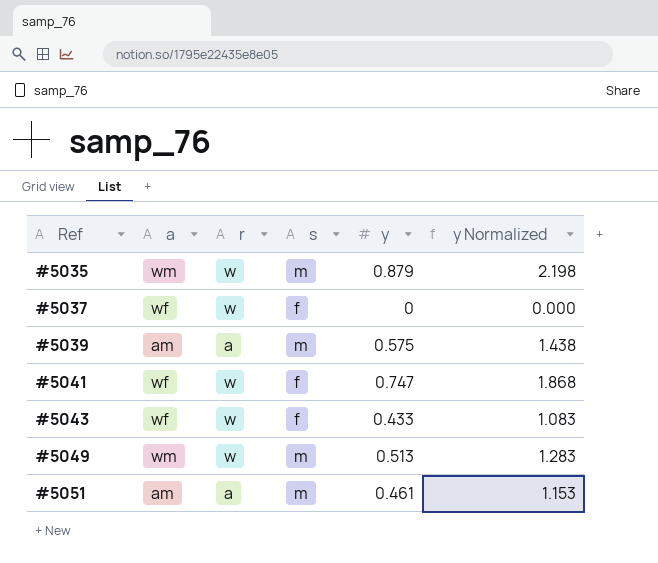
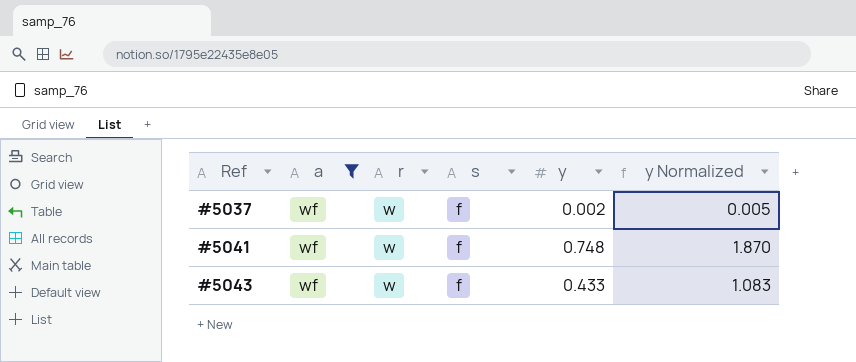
filter: none -> a = wf
#5037 | y: 0 -> 0.002
#5037 | y Normalized: 0.000 -> 0.005
#5041 | y: 0.747 -> 0.748
#5041 | y Normalized: 1.868 -> 1.870

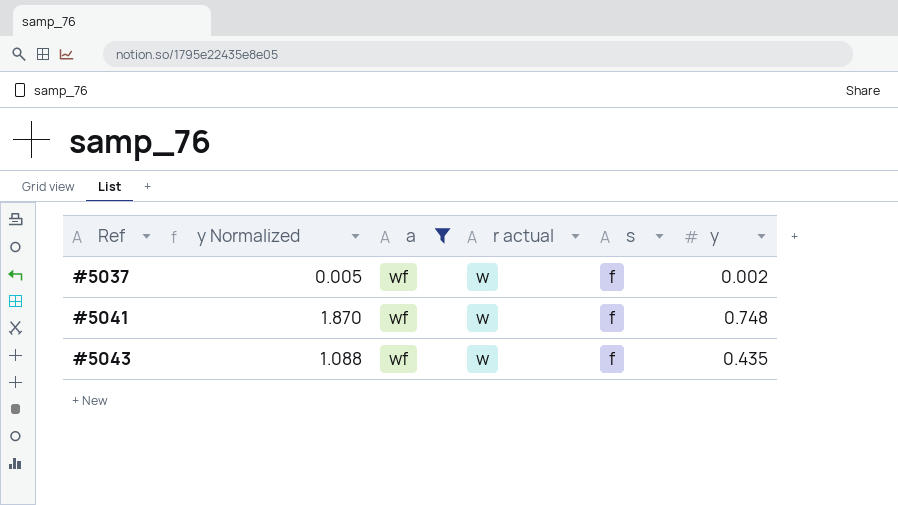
column y Normalized | position: 6 -> 2
column name: r -> r actual
#5043 | y Normalized: 1.083 -> 1.088
#5043 | y: 0.433 -> 0.435

